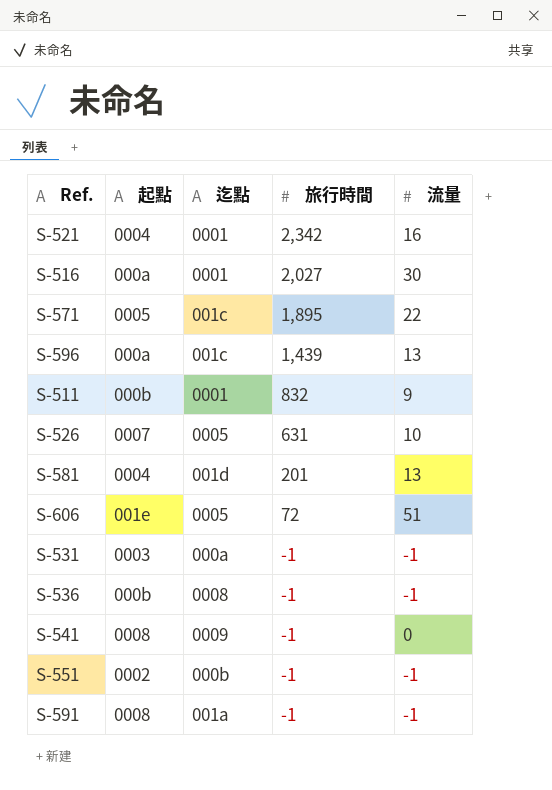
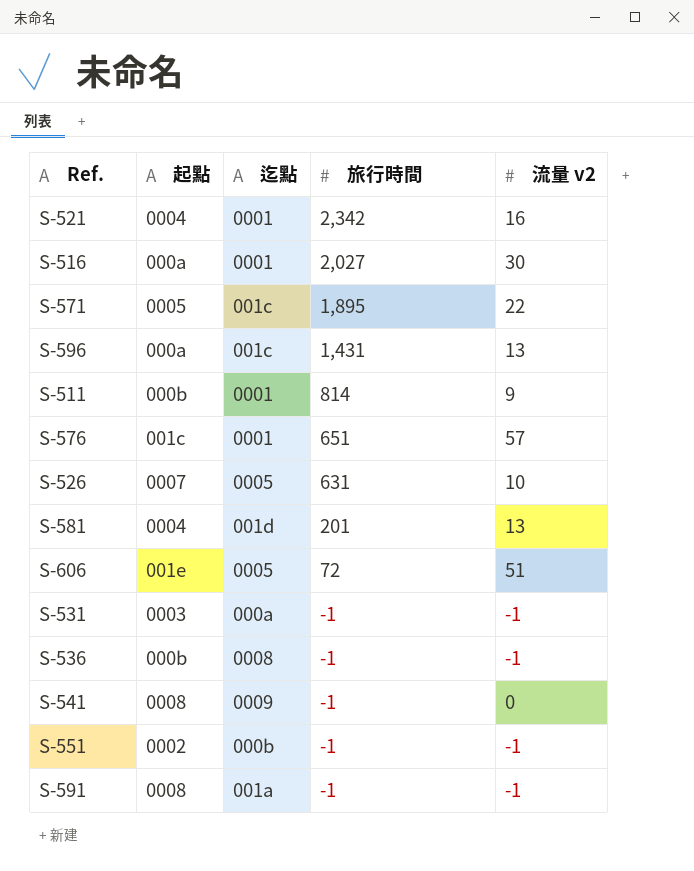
column name: 流量 -> 流量 v2
S-596 | 旅行時間: 1,439 -> 1,431
S-511 | 旅行時間: 832 -> 814
row S-576: none -> 001c | 0001 | 651 | 57

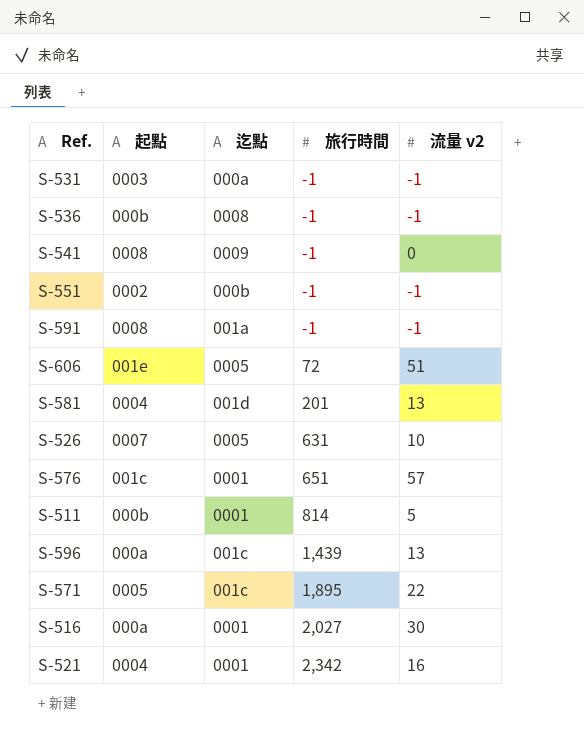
row order: 旅行時間 descending -> 旅行時間 ascending
S-511 | 流量 v2: 9 -> 5
S-596 | 旅行時間: 1,431 -> 1,439

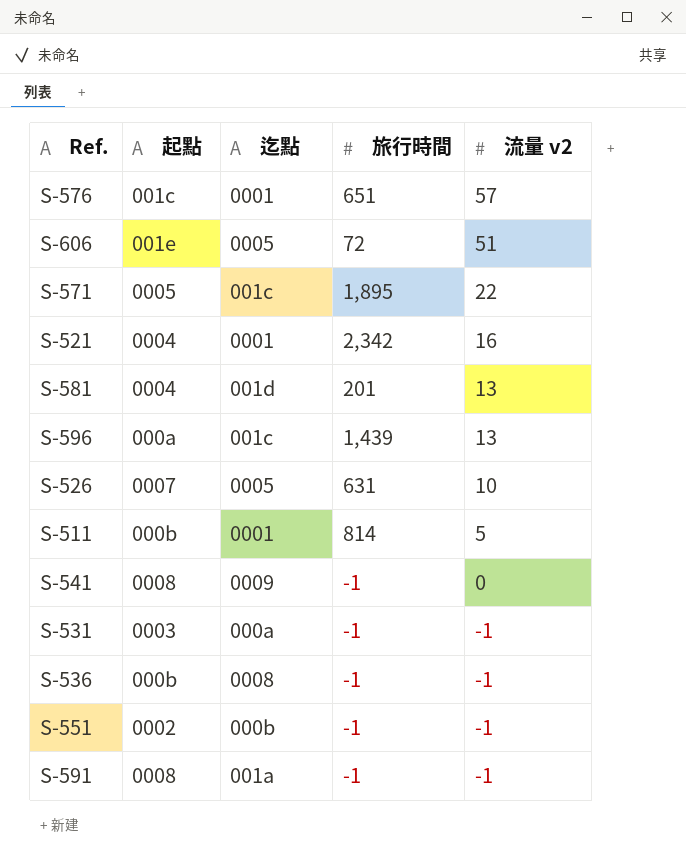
row order: 旅行時間 ascending -> 流量 v2 descending
row S-516: 000a | 0001 | 2,027 | 30 -> none

